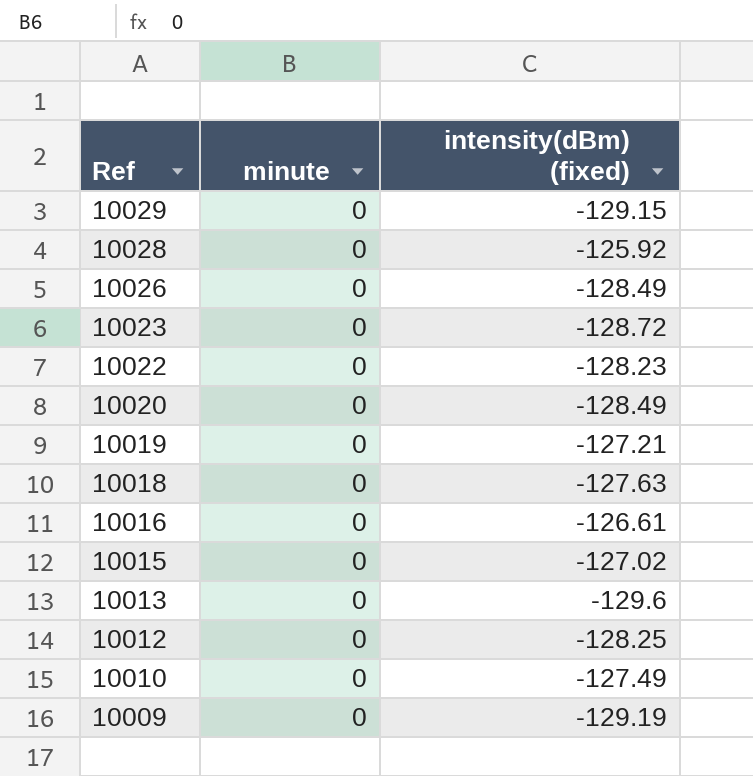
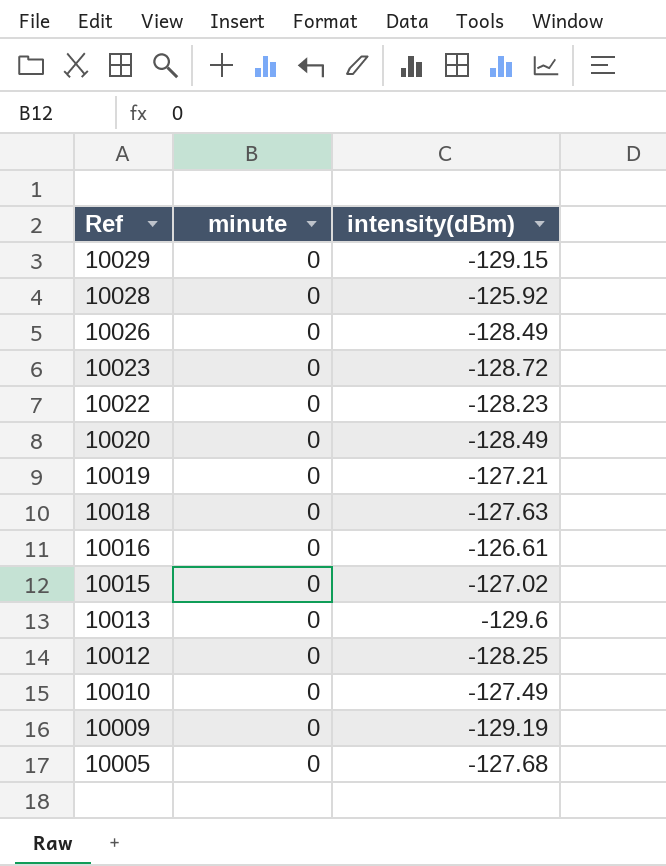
column name: intensity(dBm) (fixed) -> intensity(dBm)
row 10005: none -> 0 | -127.68

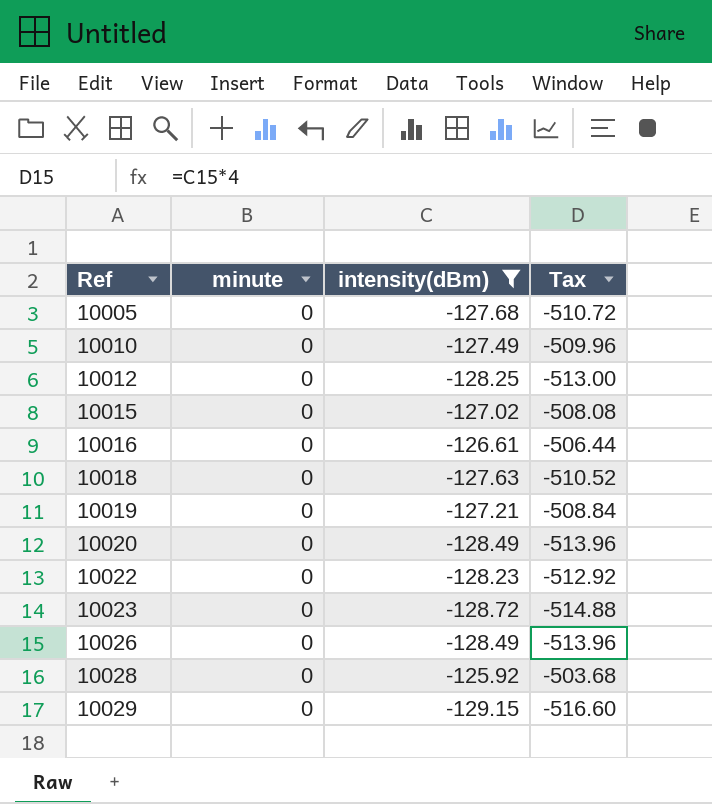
filter: none -> intensity(dBm) >= -129.15
row order: Ref descending -> Ref ascending
column Tax | formula: none -> [intensity(dBm)] * 4

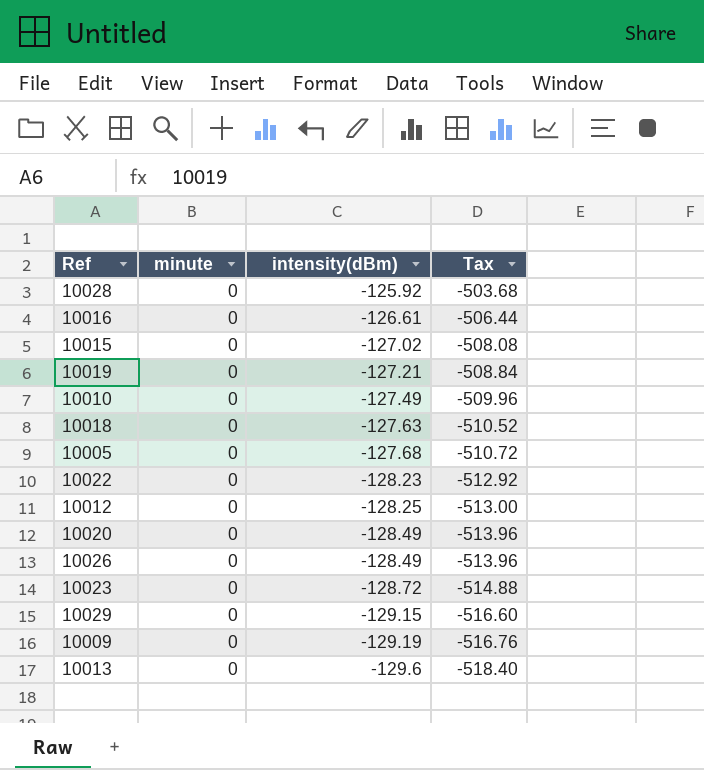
filter: intensity(dBm) >= -129.15 -> none
row order: Ref ascending -> intensity(dBm) descending

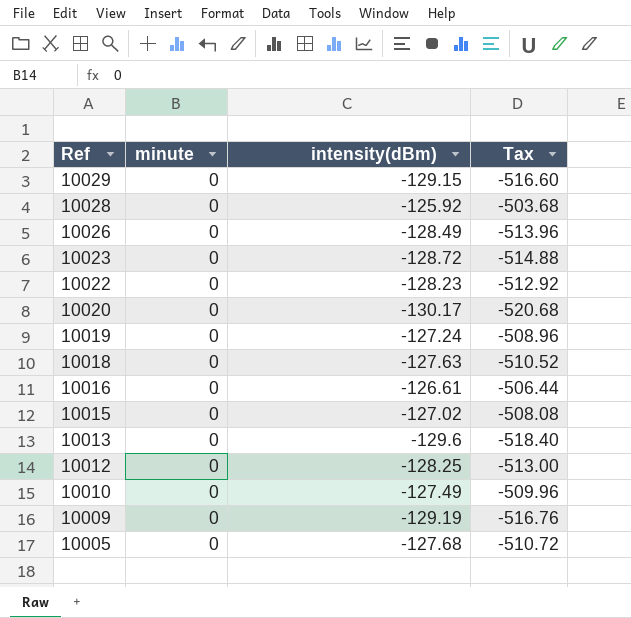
row order: intensity(dBm) descending -> Ref descending
10020 | intensity(dBm): -128.49 -> -130.17
10020 | Tax: -513.96 -> -520.68
10019 | intensity(dBm): -127.21 -> -127.24
10019 | Tax: -508.84 -> -508.96

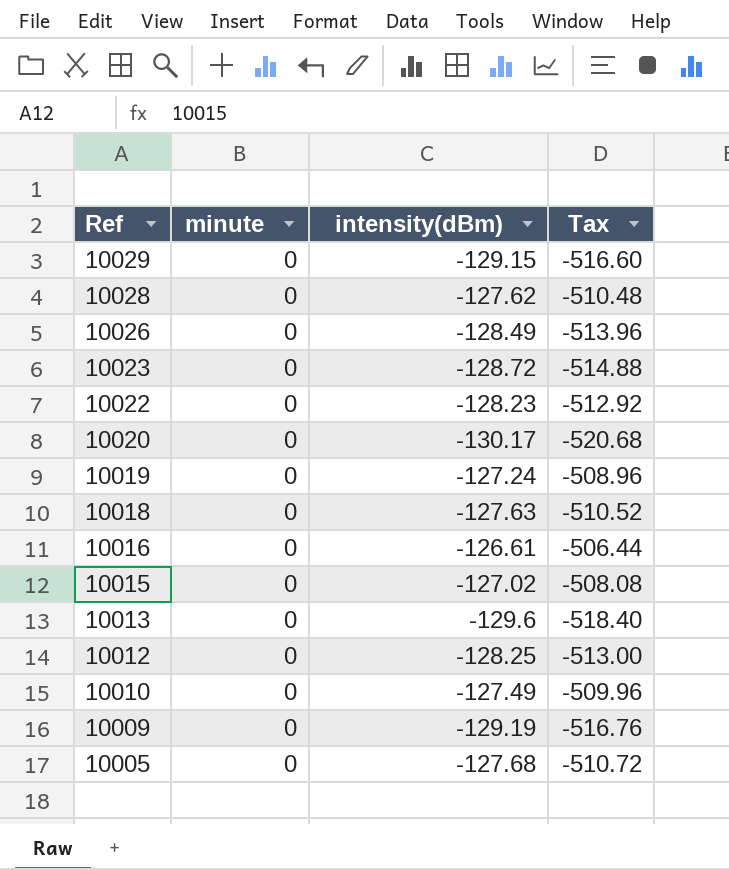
10028 | intensity(dBm): -125.92 -> -127.62
10028 | Tax: -503.68 -> -510.48

